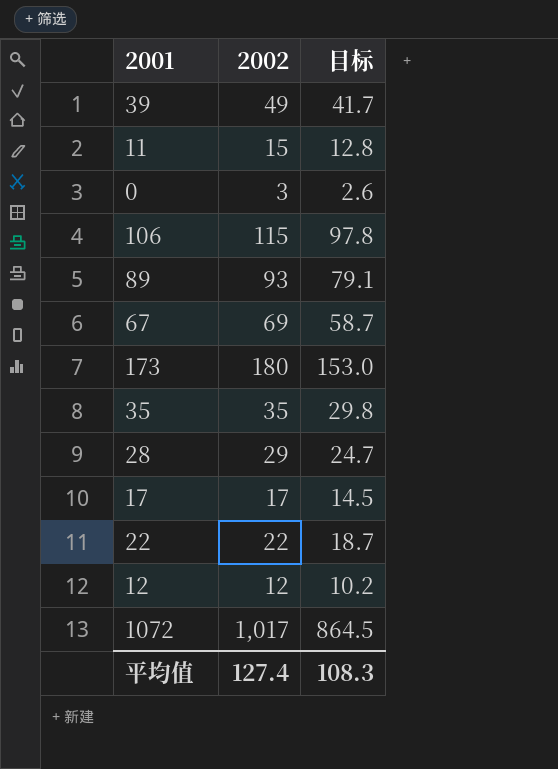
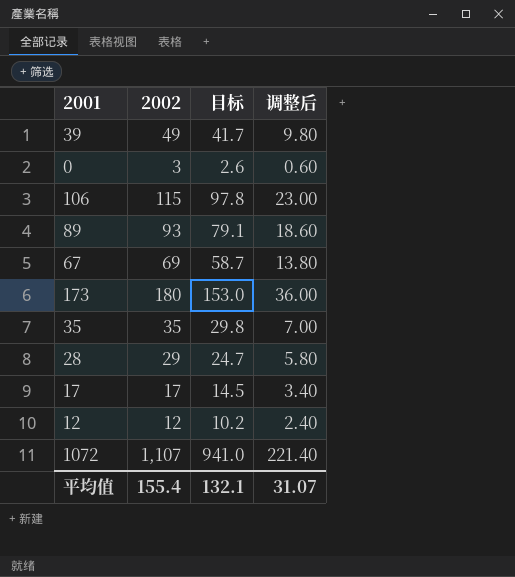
column 调整后 | formula: none -> [2002] * 0.2
row 11: 15 | 12.8 -> none
row 22: 22 | 18.7 -> none
1072 | 2002: 1,017 -> 1,107
1072 | 目标: 864.5 -> 941.0
平均值 | 2002: 127.4 -> 155.4
平均值 | 目标: 108.3 -> 132.1

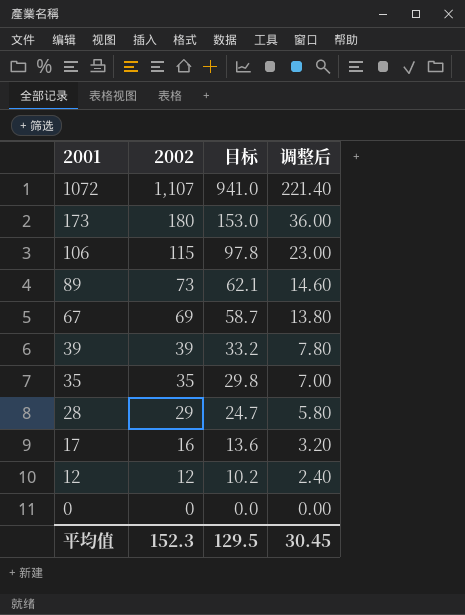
row order: none -> 2001 descending
89 | 2002: 93 -> 73
89 | 目标: 79.1 -> 62.1
89 | 调整后: 18.60 -> 14.60
39 | 2002: 49 -> 39
39 | 目标: 41.7 -> 33.2
39 | 调整后: 9.80 -> 7.80
17 | 2002: 17 -> 16
17 | 目标: 14.5 -> 13.6
17 | 调整后: 3.40 -> 3.20
0 | 2002: 3 -> 0
0 | 目标: 2.6 -> 0.0
0 | 调整后: 0.60 -> 0.00
平均值 | 2002: 155.4 -> 152.3
平均值 | 目标: 132.1 -> 129.5
平均值 | 调整后: 31.07 -> 30.45

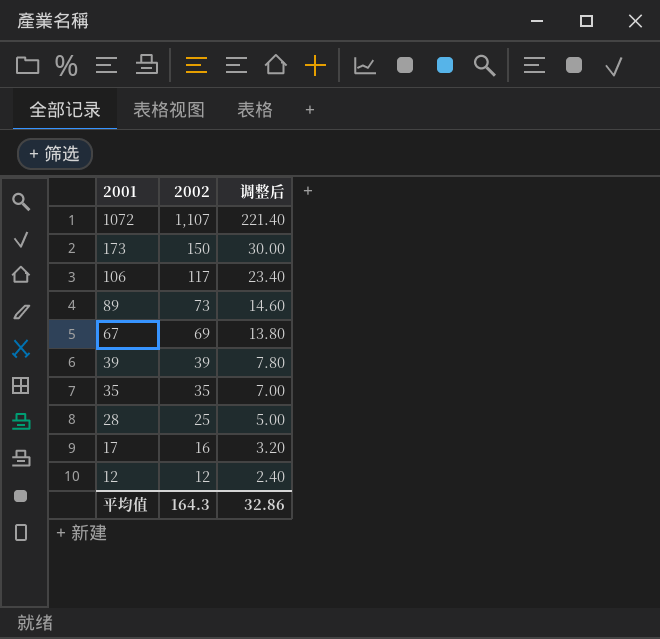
column 目标 | formula: [2002] * 0.85 -> none
row 0: 0 | 0.0 | 0.00 -> none
173 | 2002: 180 -> 150
173 | 调整后: 36.00 -> 30.00
106 | 2002: 115 -> 117
106 | 调整后: 23.00 -> 23.40
28 | 2002: 29 -> 25
28 | 调整后: 5.80 -> 5.00
平均值 | 2002: 152.3 -> 164.3
平均值 | 调整后: 30.45 -> 32.86

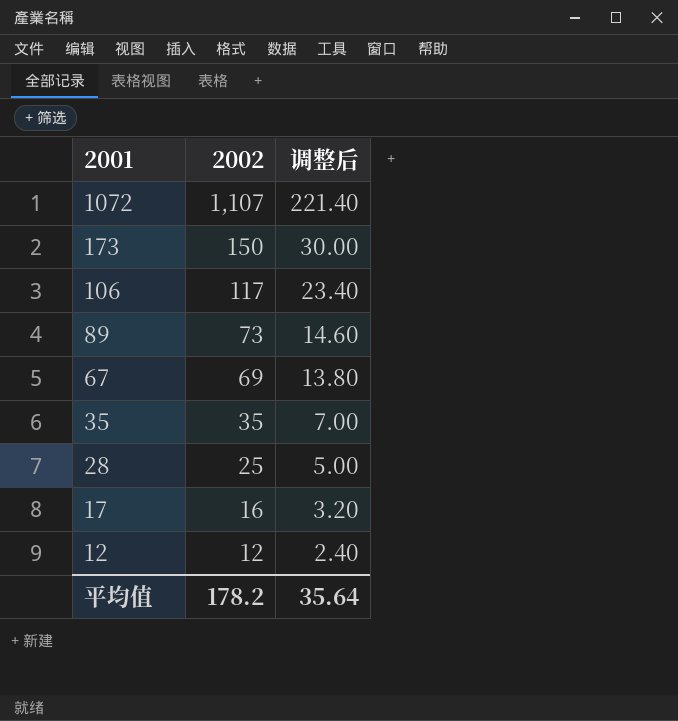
row 39: 39 | 7.80 -> none
平均值 | 2002: 164.3 -> 178.2
平均值 | 调整后: 32.86 -> 35.64

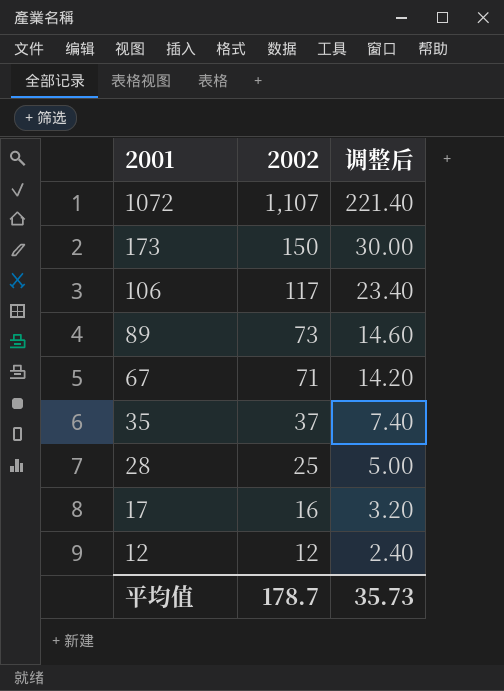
67 | 2002: 69 -> 71
67 | 调整后: 13.80 -> 14.20
35 | 2002: 35 -> 37
35 | 调整后: 7.00 -> 7.40
平均值 | 2002: 178.2 -> 178.7
平均值 | 调整后: 35.64 -> 35.73

